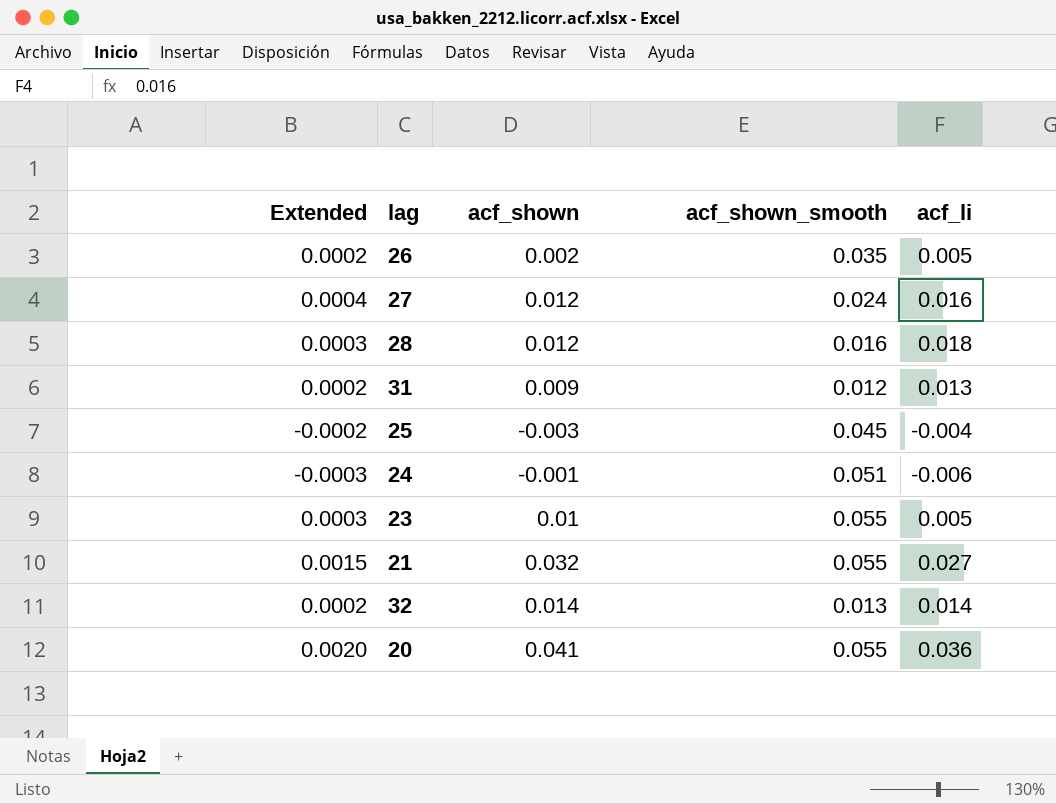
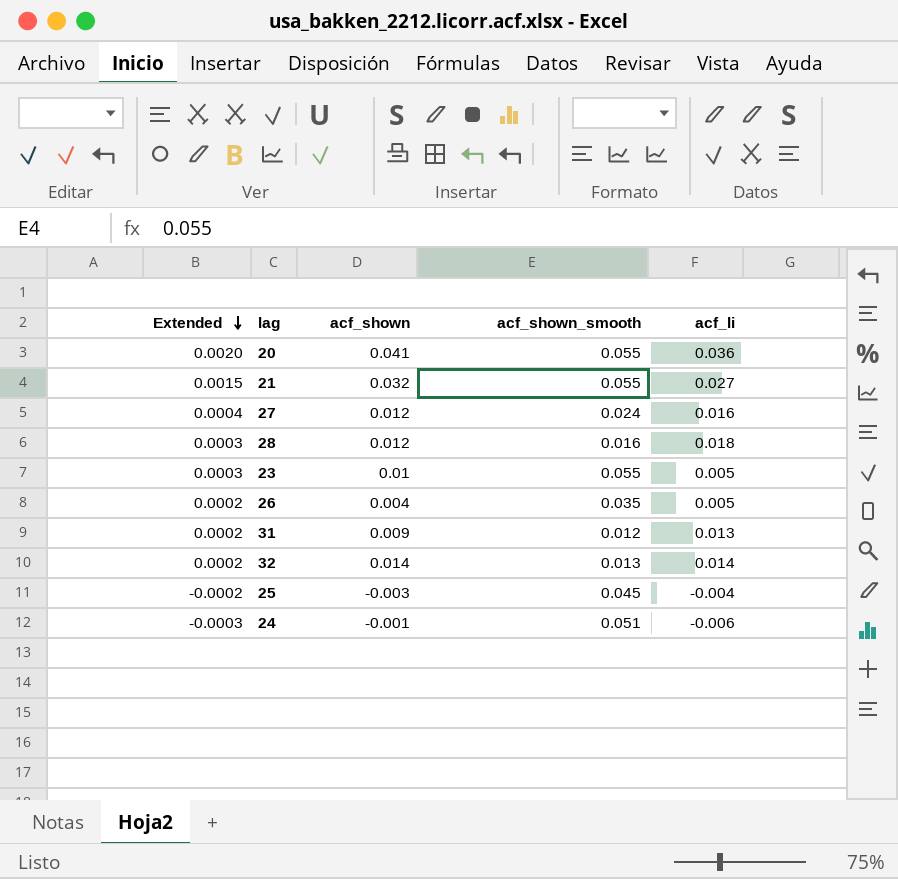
row order: none -> Extended descending
26 | acf_shown: 0.002 -> 0.004

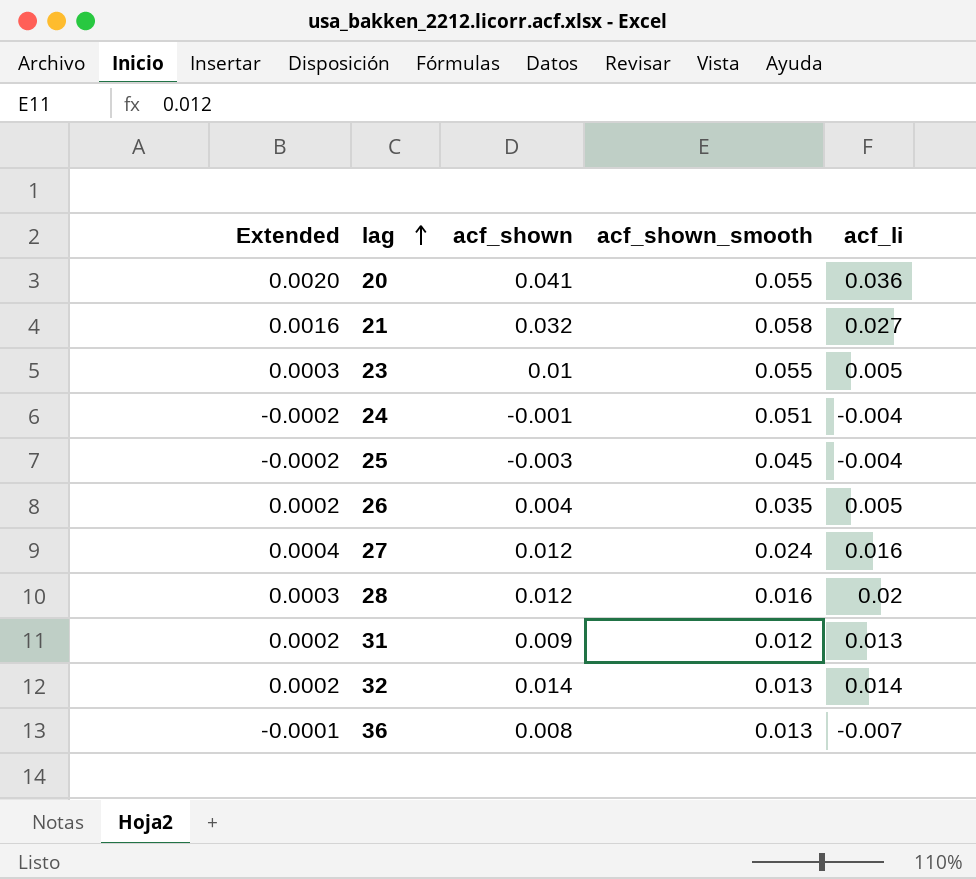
row order: Extended descending -> lag ascending
21 | Extended: 0.0015 -> 0.0016
21 | acf_shown_smooth: 0.055 -> 0.058
24 | Extended: -0.0003 -> -0.0002
24 | acf_li: -0.006 -> -0.004
28 | acf_li: 0.018 -> 0.02
row 36: none -> -0.0001 | 0.008 | 0.013 | -0.007

